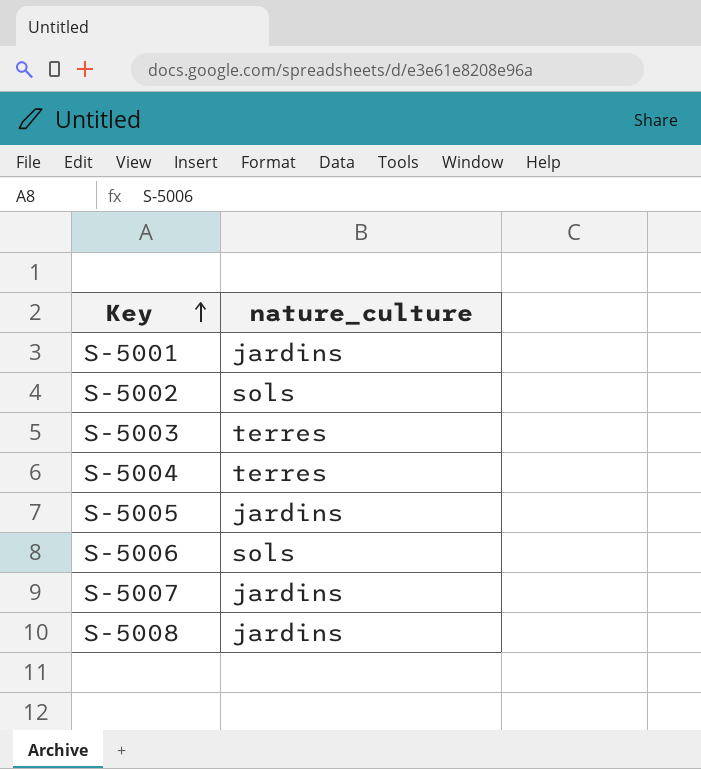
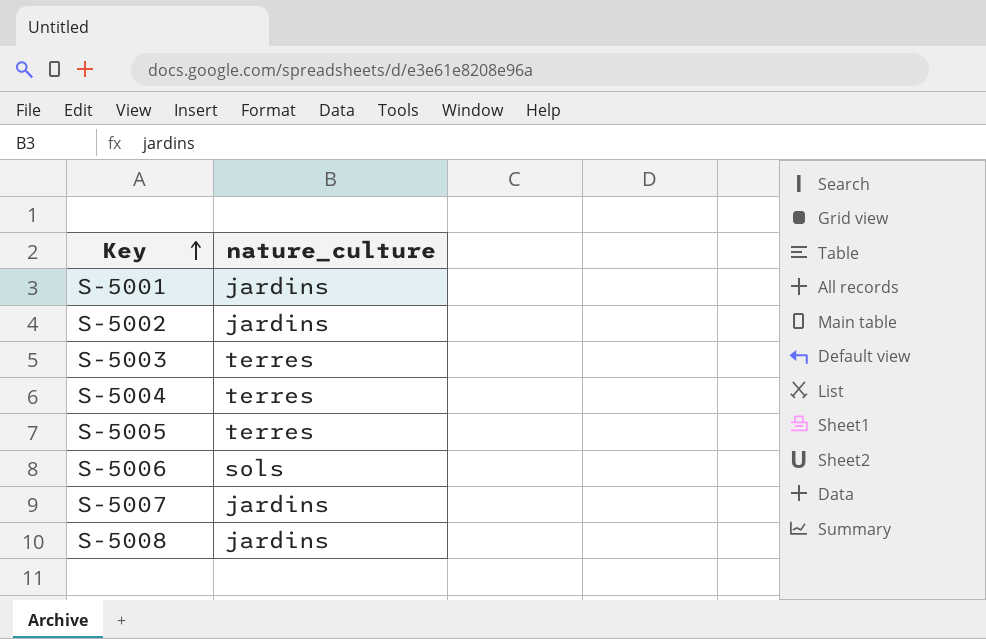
S-5002 | nature_culture: sols -> jardins
S-5005 | nature_culture: jardins -> terres

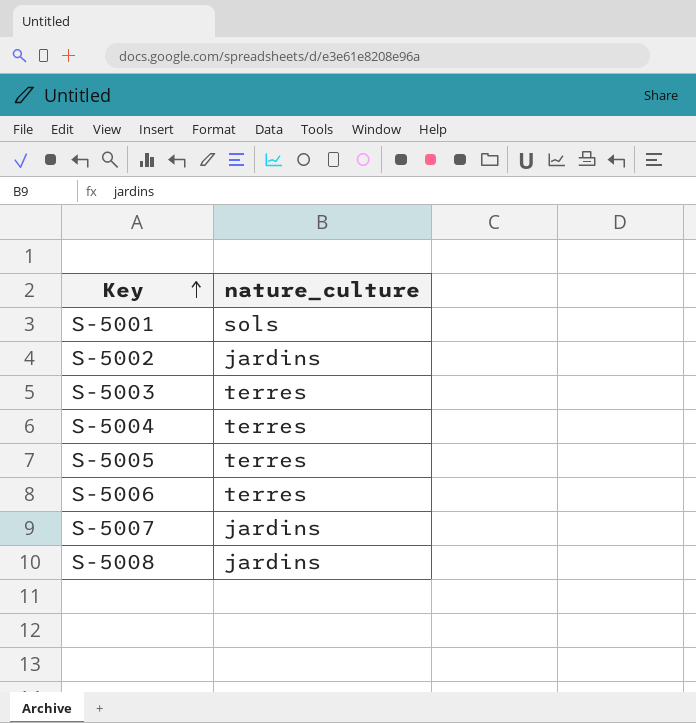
S-5001 | nature_culture: jardins -> sols
S-5006 | nature_culture: sols -> terres

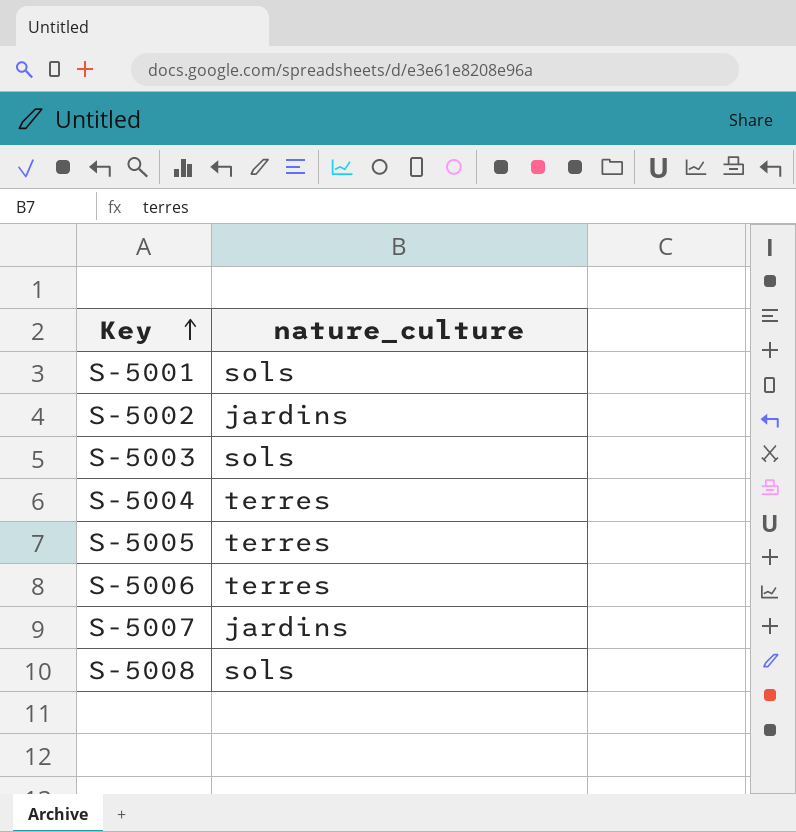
S-5003 | nature_culture: terres -> sols
S-5008 | nature_culture: jardins -> sols

